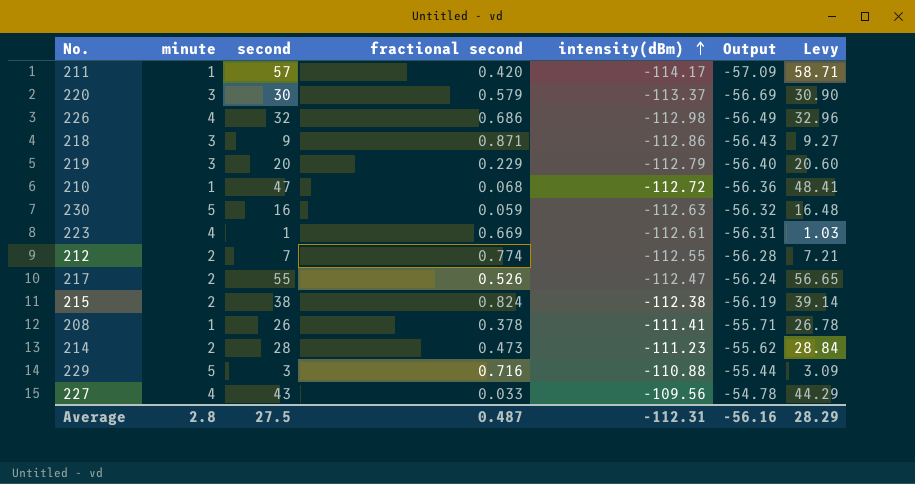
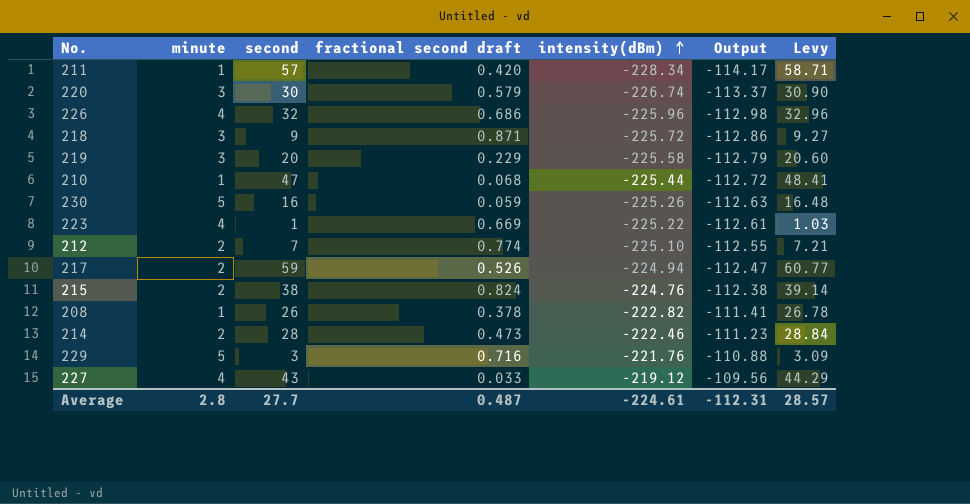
column name: fractional second -> fractional second draft
211 | intensity(dBm): -114.17 -> -228.34
211 | Output: -57.09 -> -114.17
220 | intensity(dBm): -113.37 -> -226.74
220 | Output: -56.69 -> -113.37
226 | intensity(dBm): -112.98 -> -225.96
226 | Output: -56.49 -> -112.98
218 | intensity(dBm): -112.86 -> -225.72
218 | Output: -56.43 -> -112.86
219 | intensity(dBm): -112.79 -> -225.58
219 | Output: -56.40 -> -112.79
210 | intensity(dBm): -112.72 -> -225.44
210 | Output: -56.36 -> -112.72
230 | intensity(dBm): -112.63 -> -225.26
230 | Output: -56.32 -> -112.63
223 | intensity(dBm): -112.61 -> -225.22
223 | Output: -56.31 -> -112.61
212 | intensity(dBm): -112.55 -> -225.10
212 | Output: -56.28 -> -112.55
217 | second: 55 -> 59
217 | intensity(dBm): -112.47 -> -224.94
217 | Output: -56.24 -> -112.47
217 | Levy: 56.65 -> 60.77
215 | intensity(dBm): -112.38 -> -224.76
215 | Output: -56.19 -> -112.38
208 | intensity(dBm): -111.41 -> -222.82
208 | Output: -55.71 -> -111.41
214 | intensity(dBm): -111.23 -> -222.46
214 | Output: -55.62 -> -111.23
229 | intensity(dBm): -110.88 -> -221.76
229 | Output: -55.44 -> -110.88
227 | intensity(dBm): -109.56 -> -219.12
227 | Output: -54.78 -> -109.56
Average | second: 27.5 -> 27.7
Average | intensity(dBm): -112.31 -> -224.61
Average | Output: -56.16 -> -112.31
Average | Levy: 28.29 -> 28.57

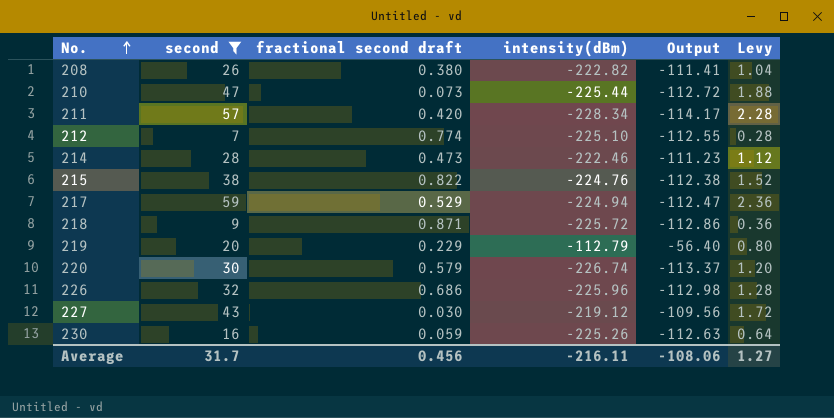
filter: none -> second >= 7
row order: intensity(dBm) ascending -> No. ascending
column minute | position: 2 -> none
column Levy | formula: [second] * 1.03 -> [second] * 0.04
208 | fractional second draft: 0.378 -> 0.380
210 | fractional second draft: 0.068 -> 0.073
215 | fractional second draft: 0.824 -> 0.822
217 | fractional second draft: 0.526 -> 0.529
219 | intensity(dBm): -225.58 -> -112.79
219 | Output: -112.79 -> -56.40
227 | fractional second draft: 0.033 -> 0.030
Average | second: 27.7 -> 31.7
Average | fractional second draft: 0.487 -> 0.456
Average | intensity(dBm): -224.61 -> -216.11
Average | Output: -112.31 -> -108.06
Average | Levy: 28.57 -> 1.27

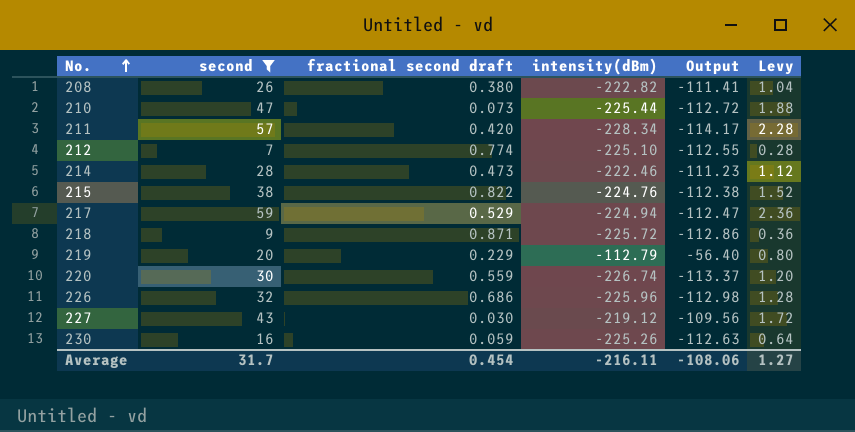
220 | fractional second draft: 0.579 -> 0.559
Average | fractional second draft: 0.456 -> 0.454

